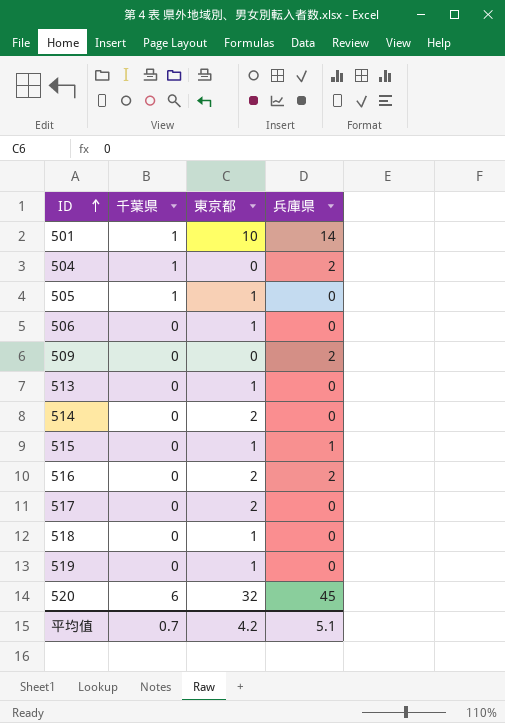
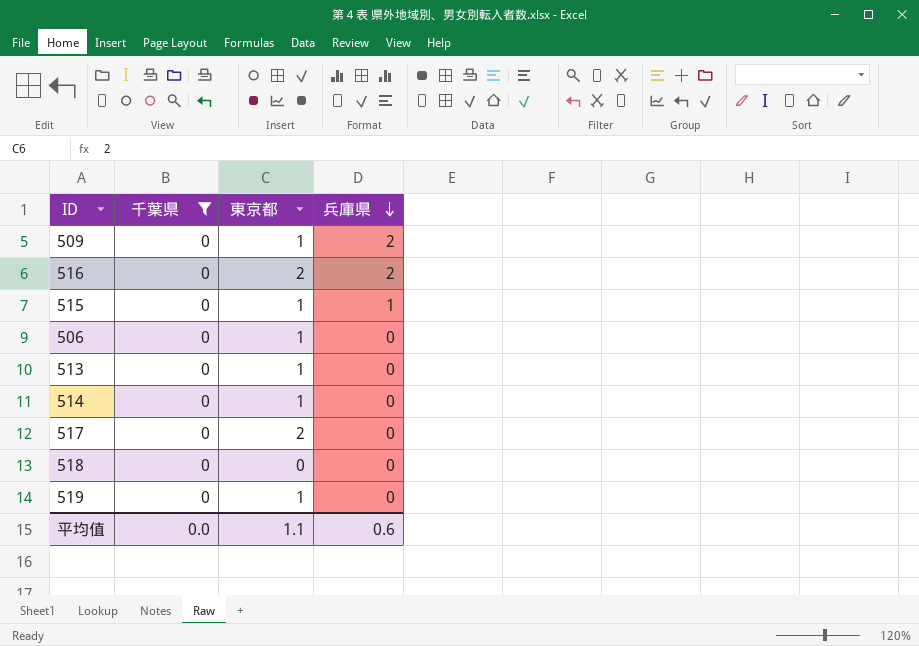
filter: none -> 千葉県 = 0
row order: ID ascending -> 兵庫県 descending
509 | 東京都: 0 -> 1
514 | 東京都: 2 -> 1
518 | 東京都: 1 -> 0
平均值 | 千葉県: 0.7 -> 0.0
平均值 | 東京都: 4.2 -> 1.1
平均值 | 兵庫県: 5.1 -> 0.6

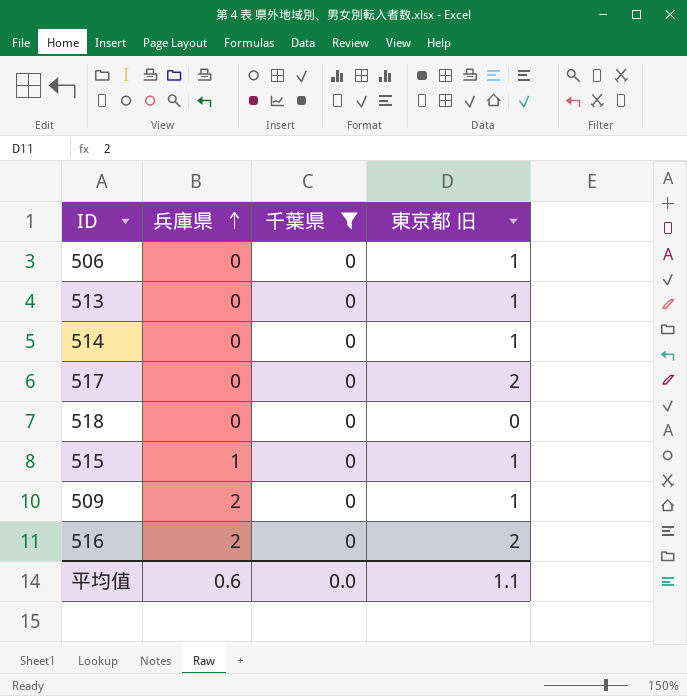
row order: 兵庫県 descending -> 兵庫県 ascending
column 兵庫県 | position: 4 -> 2
column name: 東京都 -> 東京都 旧
row 519: 0 | 1 | 0 -> none

